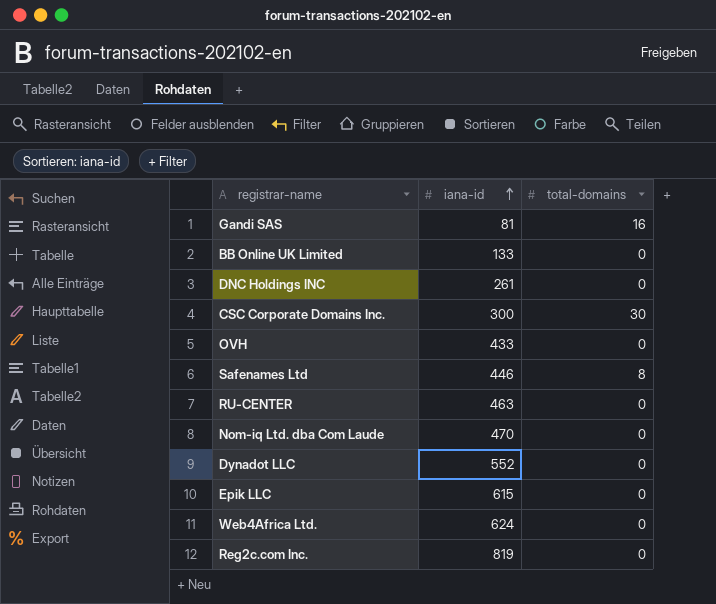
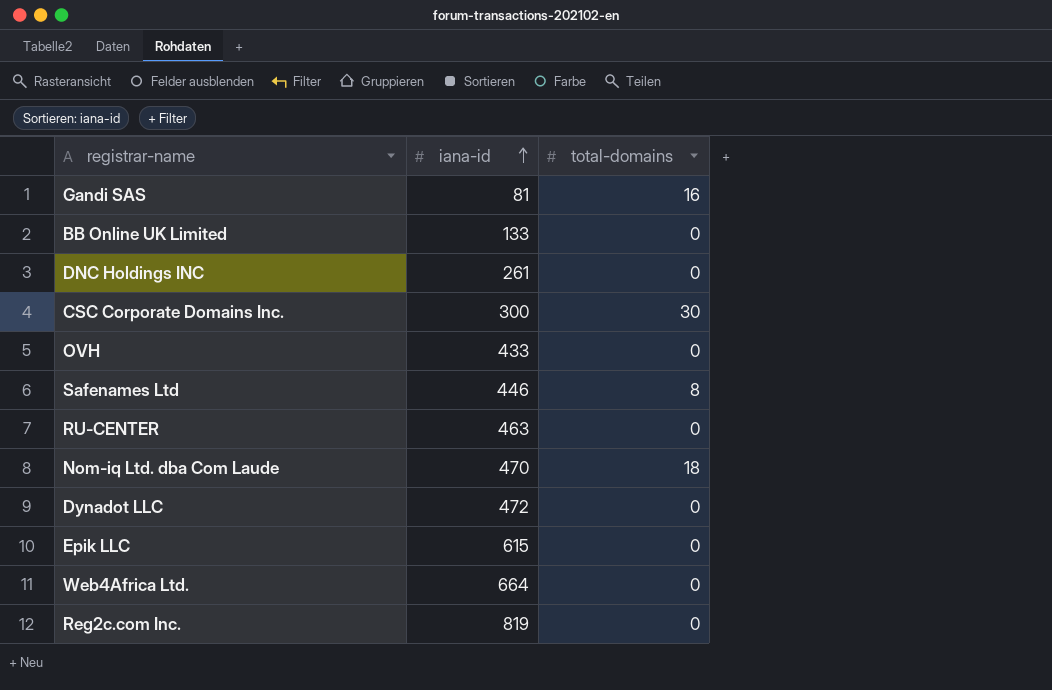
Nom-iq Ltd. dba Com Laude | total-domains: 0 -> 18
Dynadot LLC | iana-id: 552 -> 472
Web4Africa Ltd. | iana-id: 624 -> 664

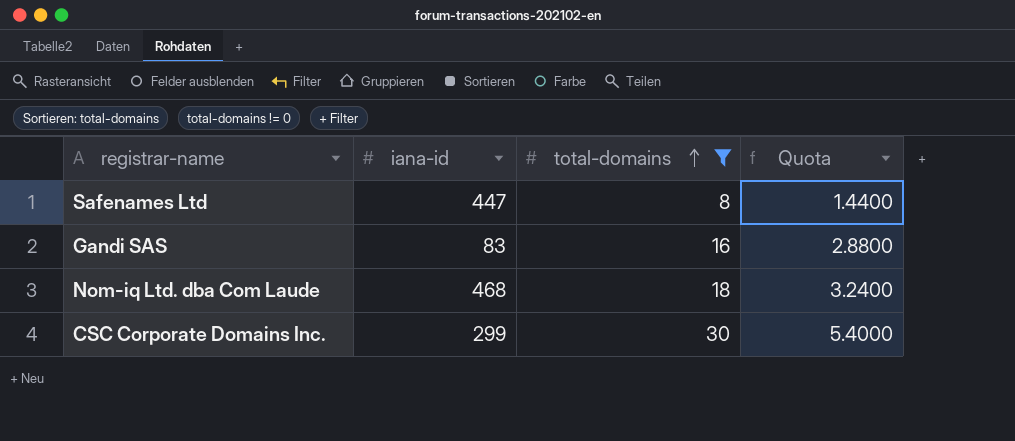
filter: none -> total-domains != 0
row order: iana-id ascending -> total-domains ascending
column Quota | formula: none -> [total-domains] * 0.18
Safenames Ltd | iana-id: 446 -> 447
Gandi SAS | iana-id: 81 -> 83
Nom-iq Ltd. dba Com Laude | iana-id: 470 -> 468
CSC Corporate Domains Inc. | iana-id: 300 -> 299

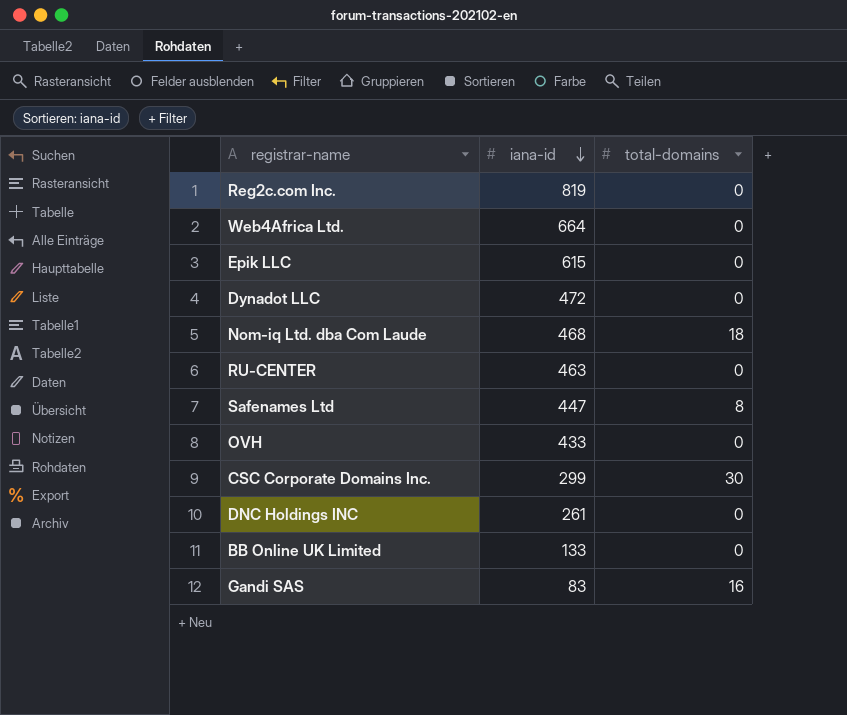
filter: total-domains != 0 -> none
row order: total-domains ascending -> iana-id descending
column Quota | formula: [total-domains] * 0.18 -> none

